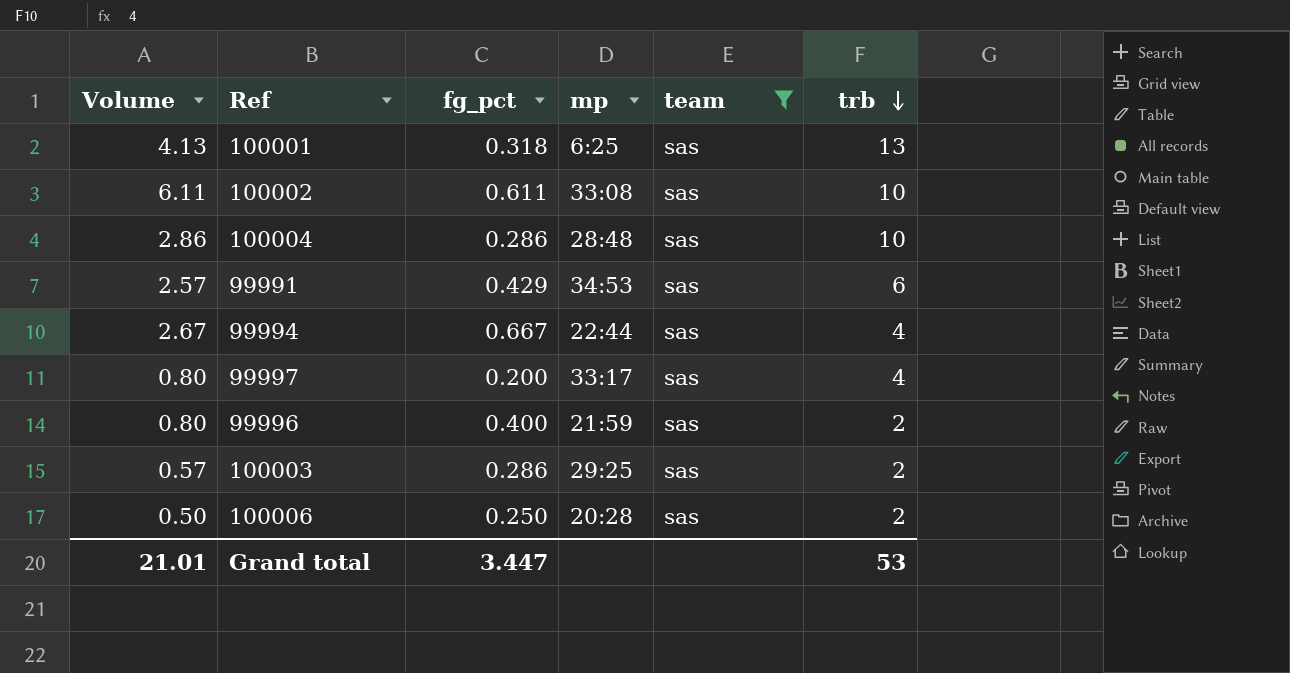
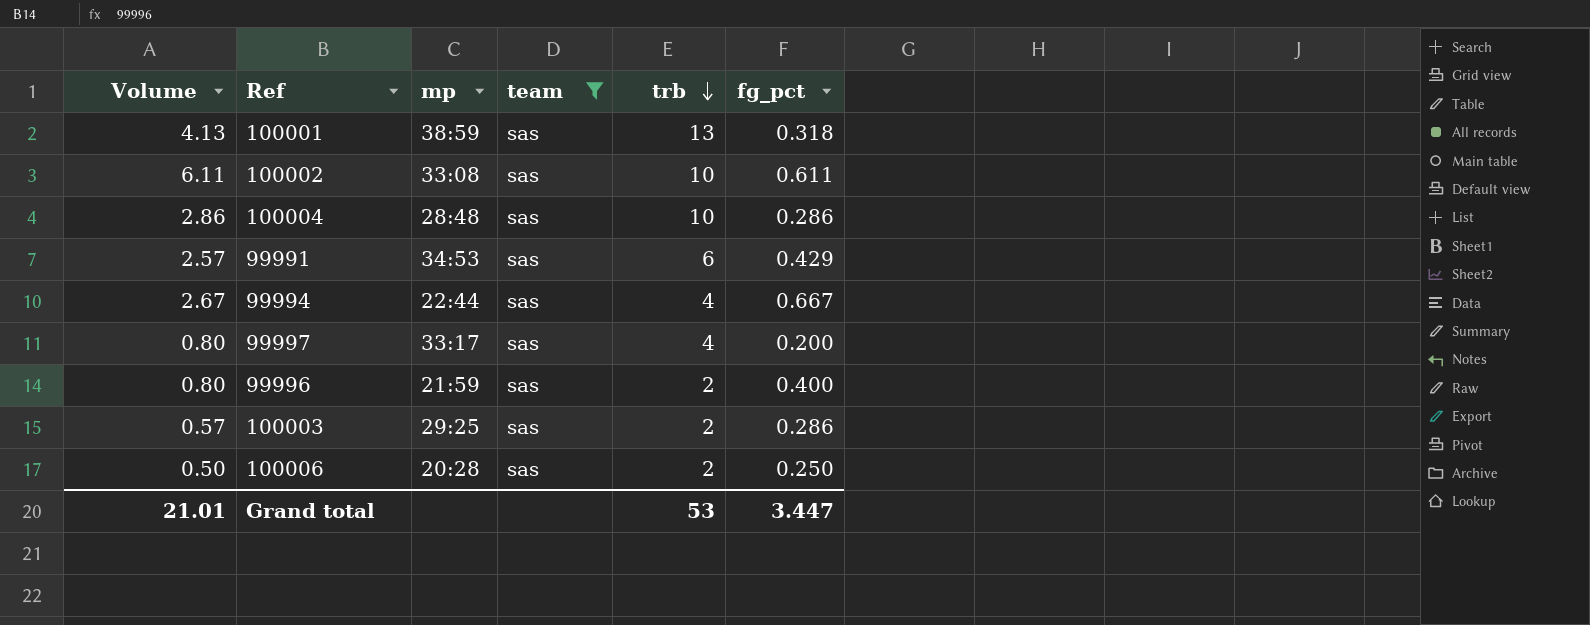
column fg_pct | position: 3 -> 6
100001 | mp: 6:25 -> 38:59

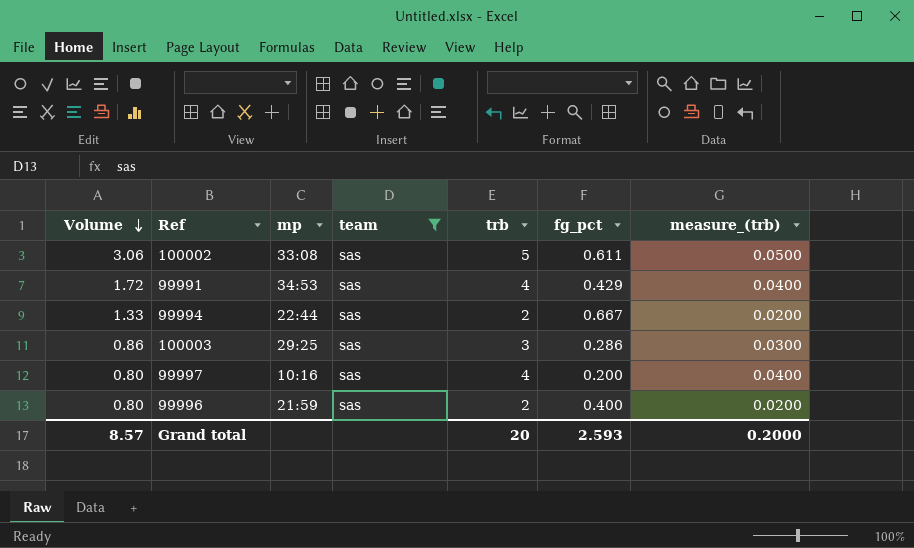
row order: trb descending -> Volume descending
column measure_(trb) | formula: none -> [trb] * 0.01
row 100001: 4.13 | 38:59 | sas | 13 | 0.318 -> none
row 100004: 2.86 | 28:48 | sas | 10 | 0.286 -> none
row 100006: 0.50 | 20:28 | sas | 2 | 0.250 -> none
100002 | Volume: 6.11 -> 3.06
100002 | trb: 10 -> 5
99991 | Volume: 2.57 -> 1.72
99991 | trb: 6 -> 4
99994 | Volume: 2.67 -> 1.33
99994 | trb: 4 -> 2
100003 | Volume: 0.57 -> 0.86
100003 | trb: 2 -> 3
99997 | mp: 33:17 -> 10:16
Grand total | Volume: 21.01 -> 8.57
Grand total | trb: 53 -> 20
Grand total | fg_pct: 3.447 -> 2.593

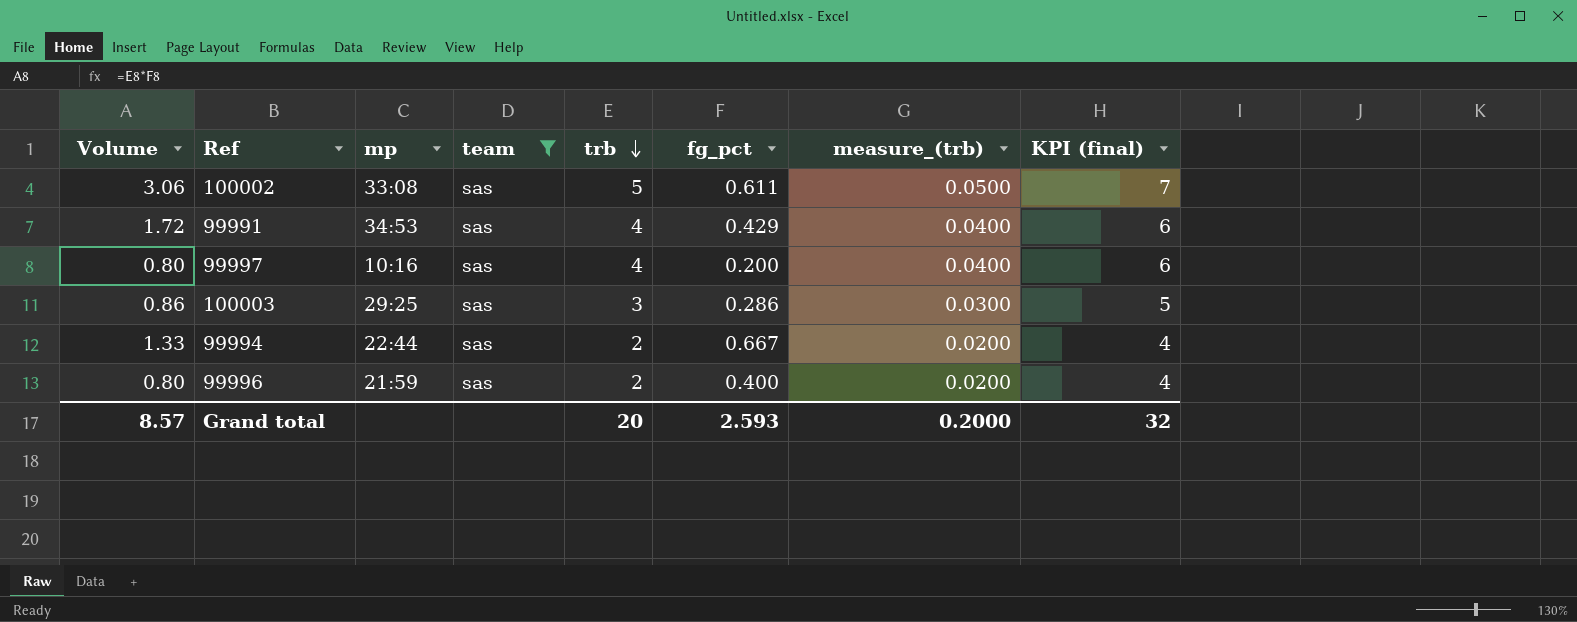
row order: Volume descending -> trb descending
column KPI (final) | formula: none -> [trb] + 2

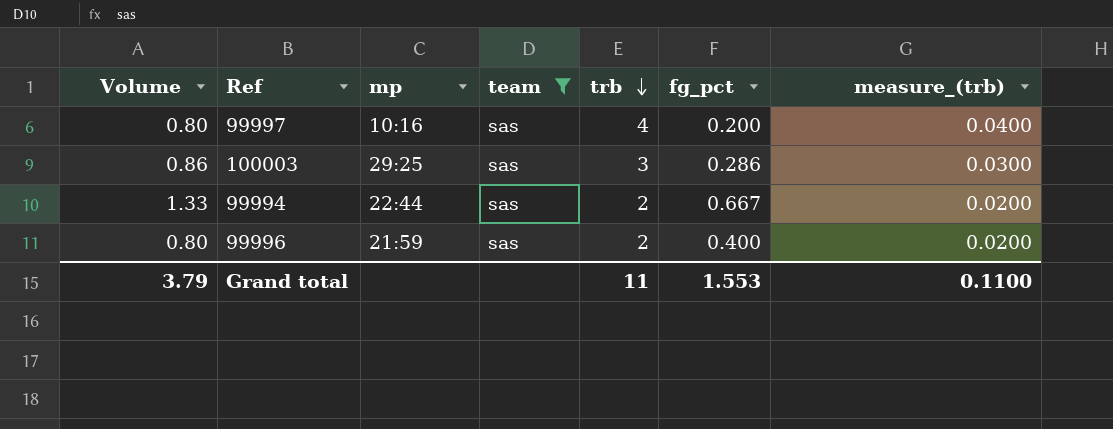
column KPI (final) | formula: [trb] + 2 -> none
row 100002: 3.06 | 33:08 | sas | 5 | 0.611 | 0.0500 | 7 -> none
row 99991: 1.72 | 34:53 | sas | 4 | 0.429 | 0.0400 | 6 -> none
Grand total | Volume: 8.57 -> 3.79
Grand total | trb: 20 -> 11
Grand total | fg_pct: 2.593 -> 1.553
Grand total | measure_(trb): 0.2000 -> 0.1100

